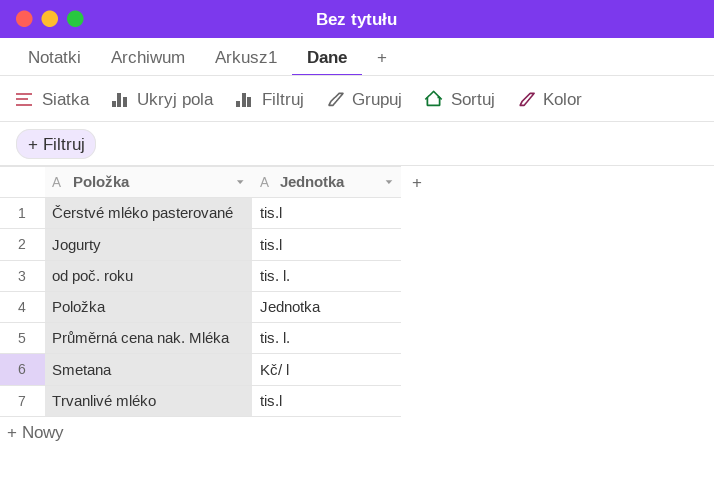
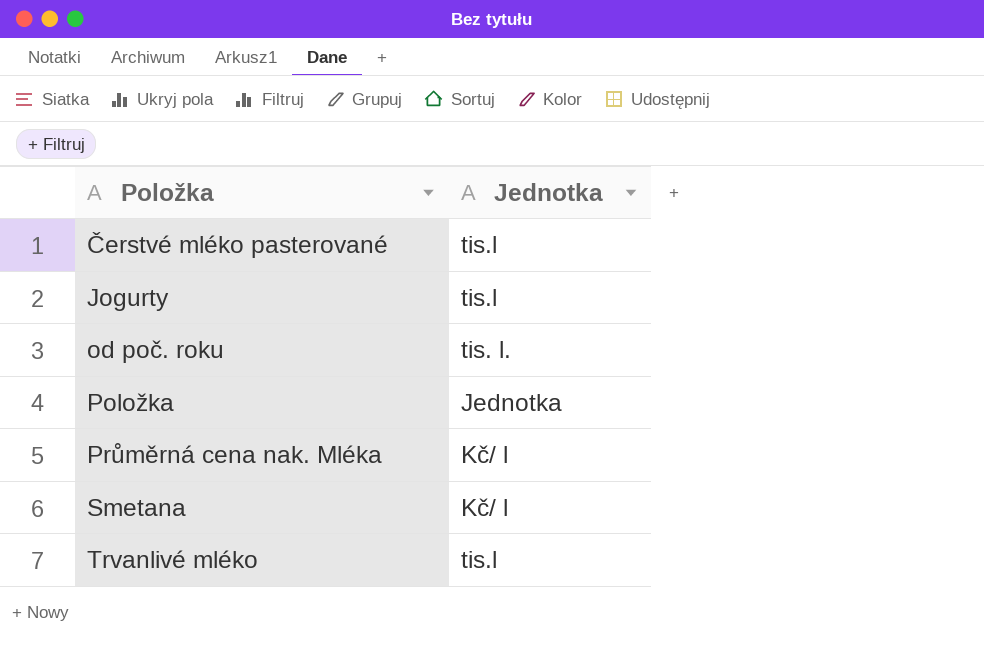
Průměrná cena nak. Mléka | Jednotka: tis. l. -> Kč/ l

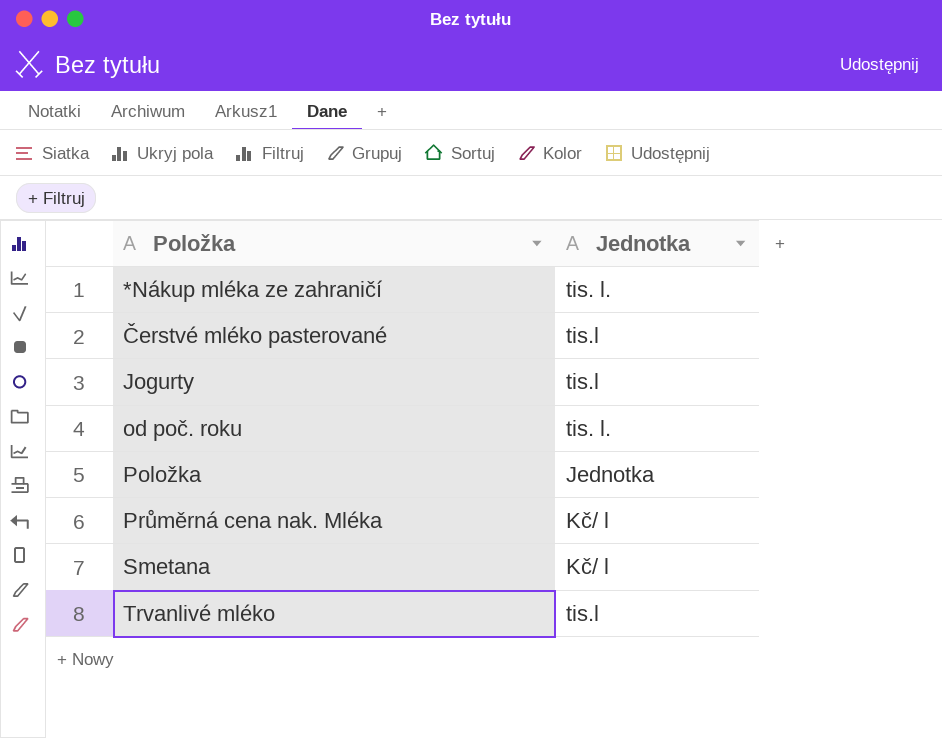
row *Nákup mléka ze zahraničí: none -> tis. l.

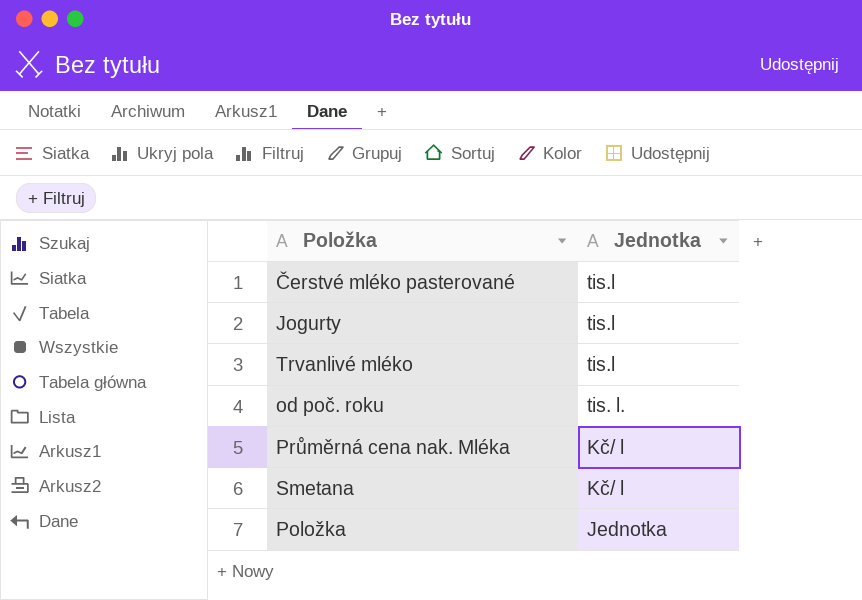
row order: Položka ascending -> Jednotka descending
row *Nákup mléka ze zahraničí: tis. l. -> none

